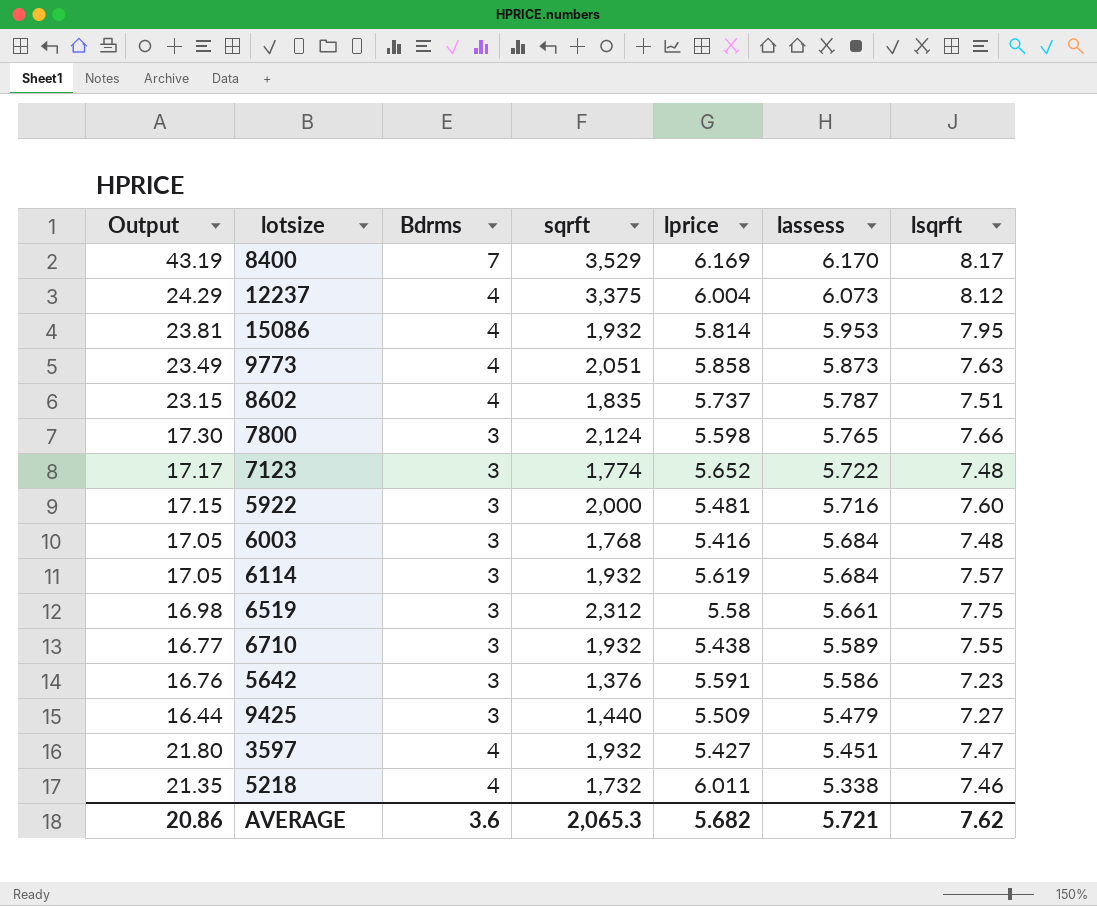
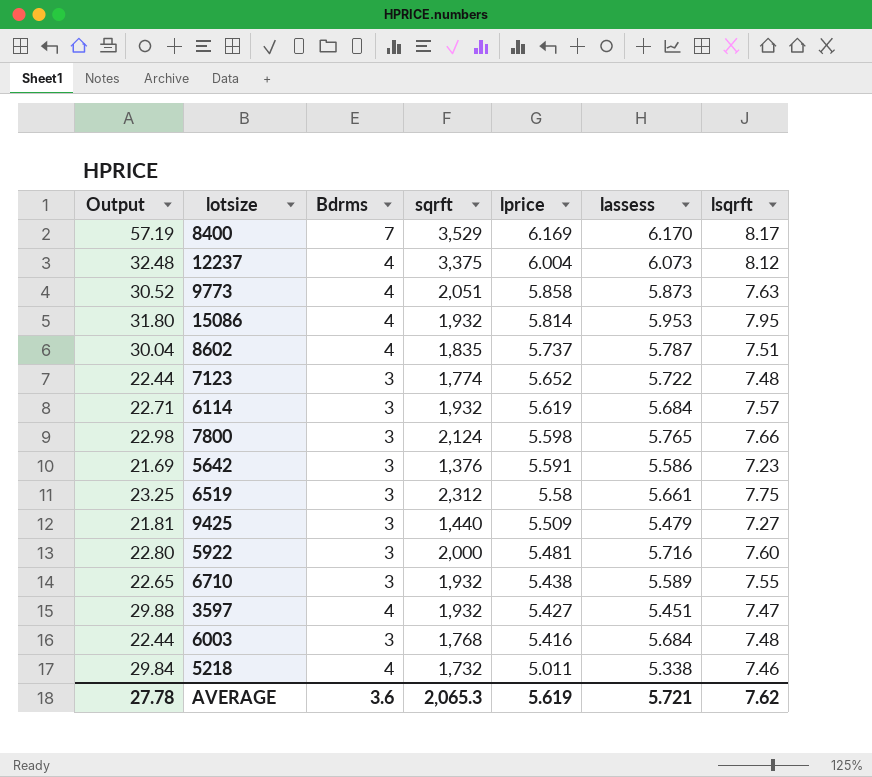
row order: lassess descending -> lprice descending
column Output | formula: [Bdrms] * [lassess] -> [Bdrms] * [lsqrft]
5218 | lprice: 6.011 -> 5.011
AVERAGE | Output: 20.86 -> 27.78
AVERAGE | lprice: 5.682 -> 5.619

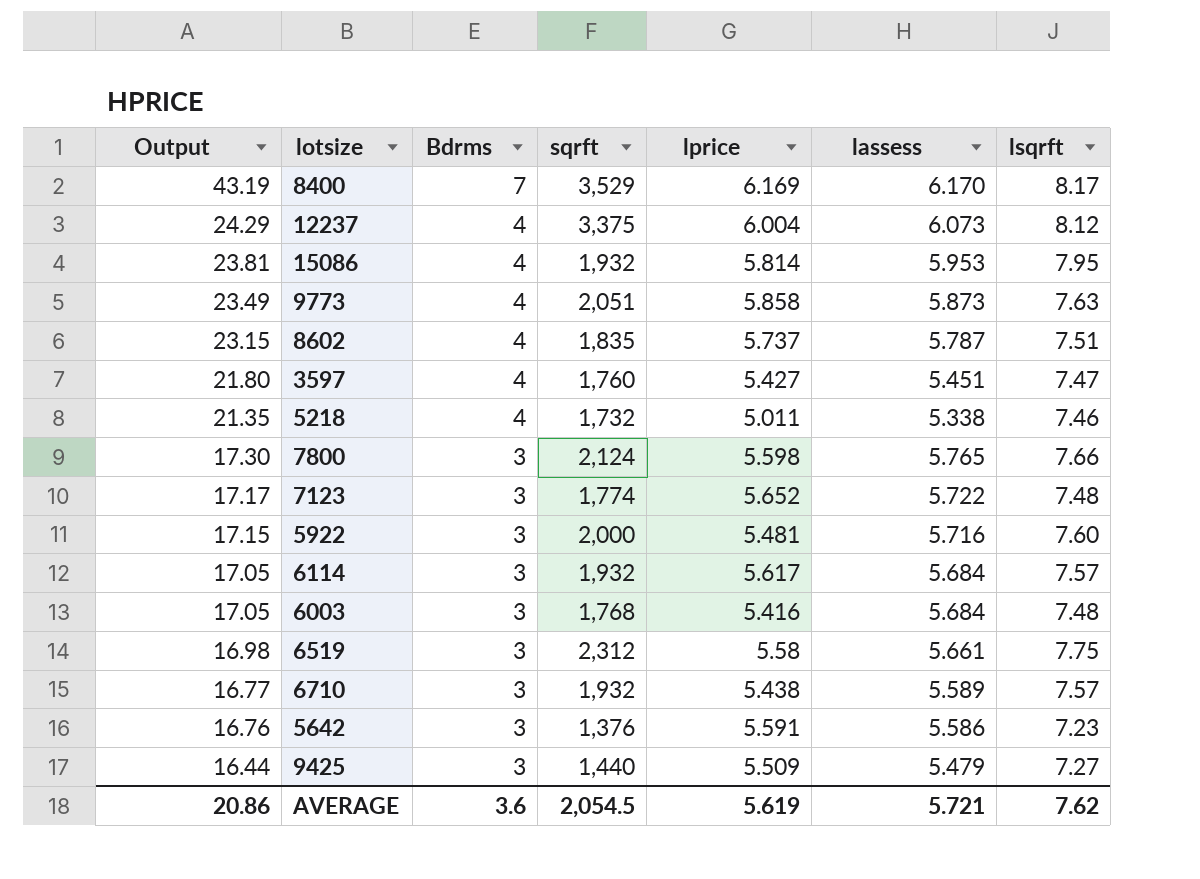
row order: lprice descending -> Output descending
column Output | formula: [Bdrms] * [lsqrft] -> [Bdrms] * [lassess]
3597 | sqrft: 1,932 -> 1,760
6114 | lprice: 5.619 -> 5.617
6710 | lsqrft: 7.55 -> 7.57
AVERAGE | Output: 27.78 -> 20.86
AVERAGE | sqrft: 2,065.3 -> 2,054.5

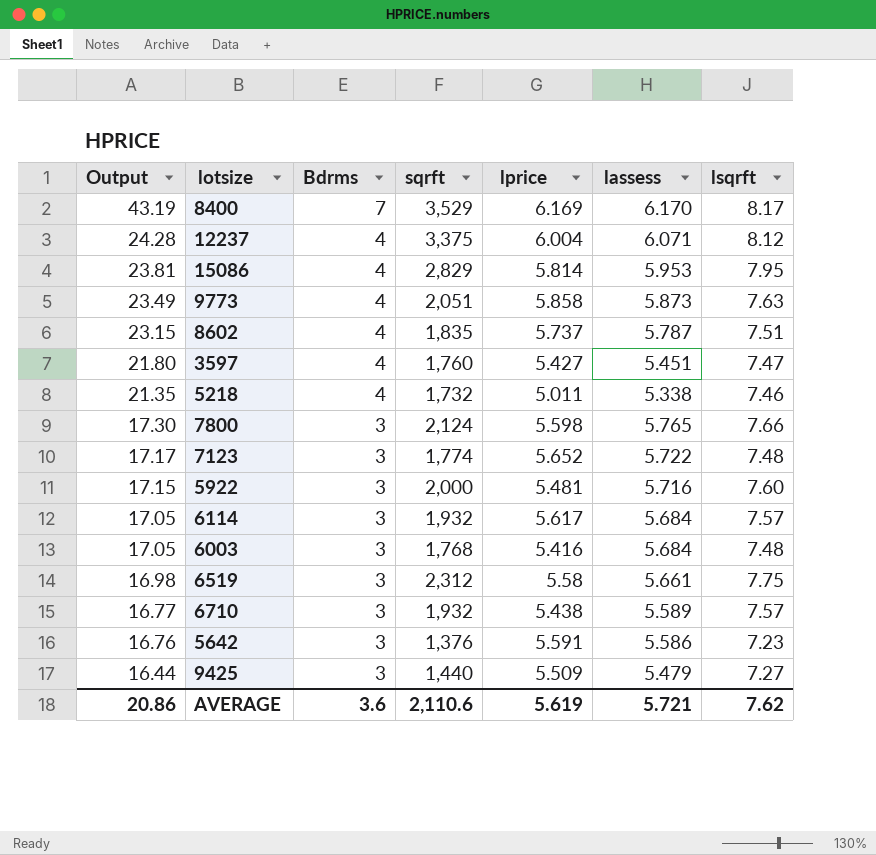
12237 | Output: 24.29 -> 24.28
12237 | lassess: 6.073 -> 6.071
15086 | sqrft: 1,932 -> 2,829
AVERAGE | sqrft: 2,054.5 -> 2,110.6

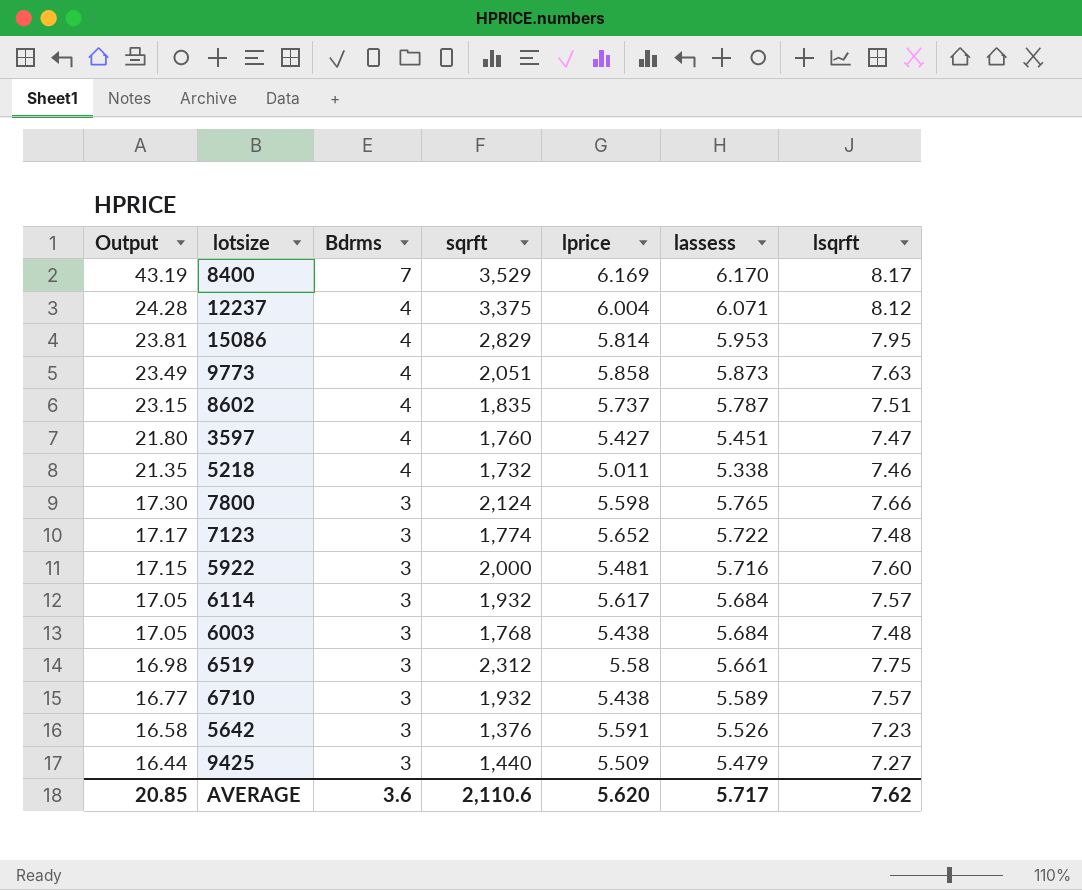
6003 | lprice: 5.416 -> 5.438
5642 | Output: 16.76 -> 16.58
5642 | lassess: 5.586 -> 5.526
AVERAGE | Output: 20.86 -> 20.85
AVERAGE | lprice: 5.619 -> 5.620
AVERAGE | lassess: 5.721 -> 5.717

